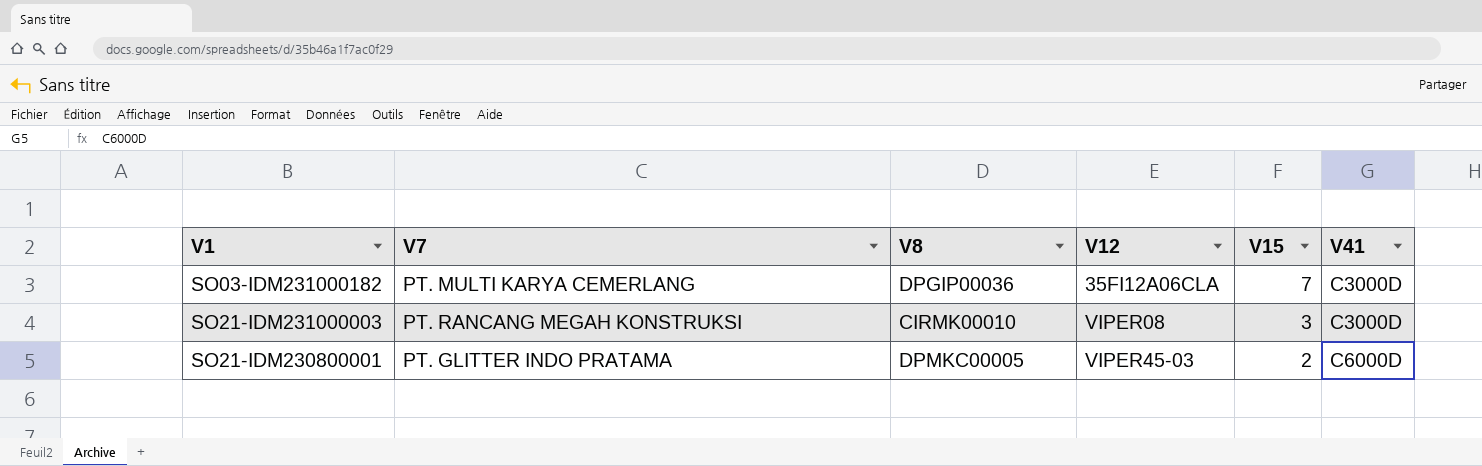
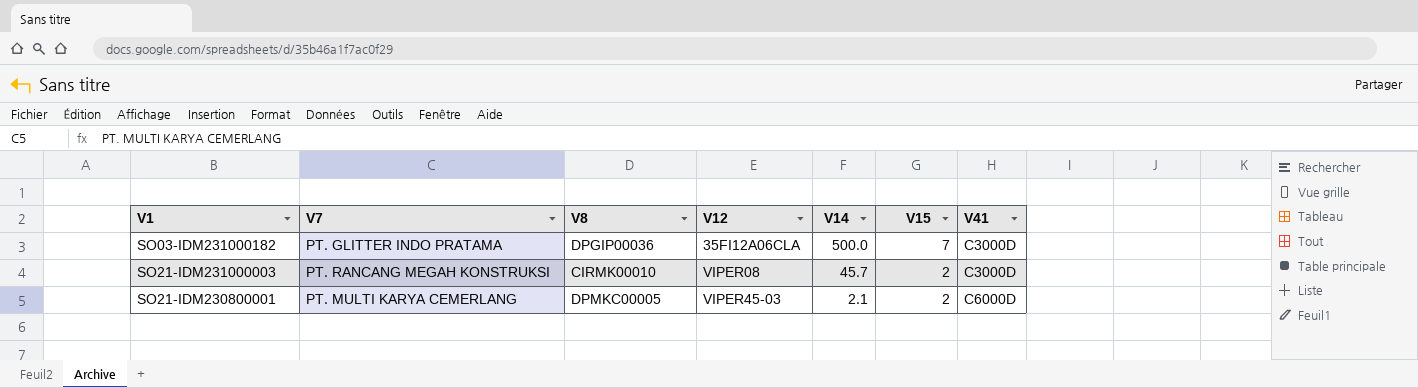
column V14 | position: none -> 5
SO03-IDM231000182 | V7: PT. MULTI KARYA CEMERLANG -> PT. GLITTER INDO PRATAMA
SO21-IDM231000003 | V15: 3 -> 2
SO21-IDM230800001 | V7: PT. GLITTER INDO PRATAMA -> PT. MULTI KARYA CEMERLANG

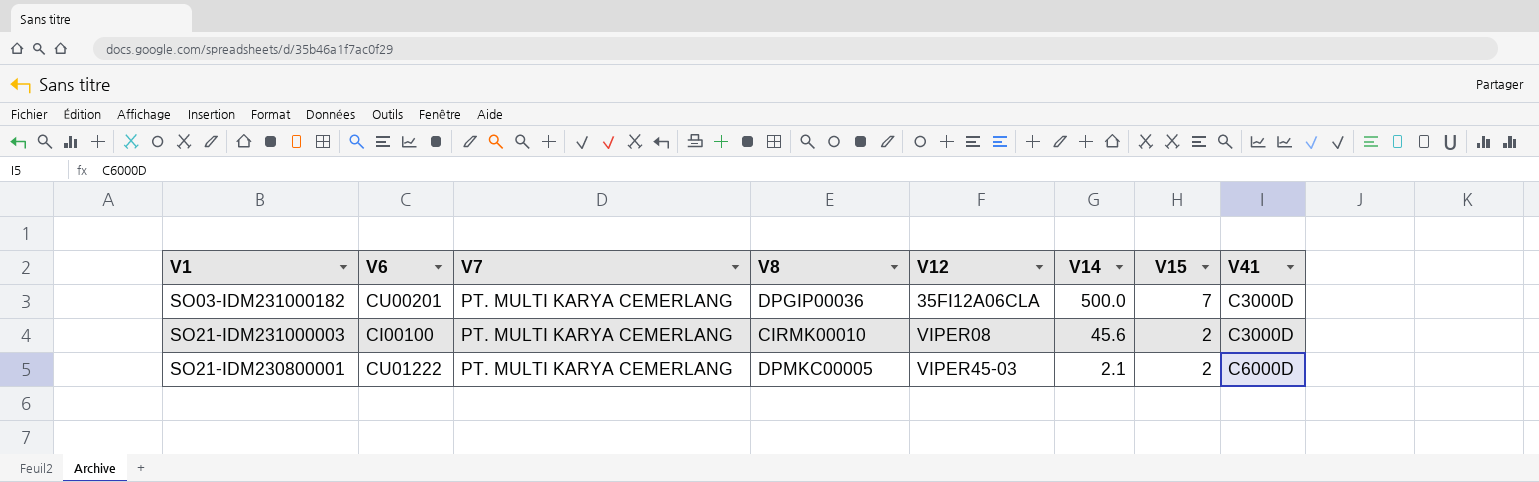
column V6 | position: none -> 2
SO03-IDM231000182 | V7: PT. GLITTER INDO PRATAMA -> PT. MULTI KARYA CEMERLANG
SO21-IDM231000003 | V7: PT. RANCANG MEGAH KONSTRUKSI -> PT. MULTI KARYA CEMERLANG
SO21-IDM231000003 | V14: 45.7 -> 45.6

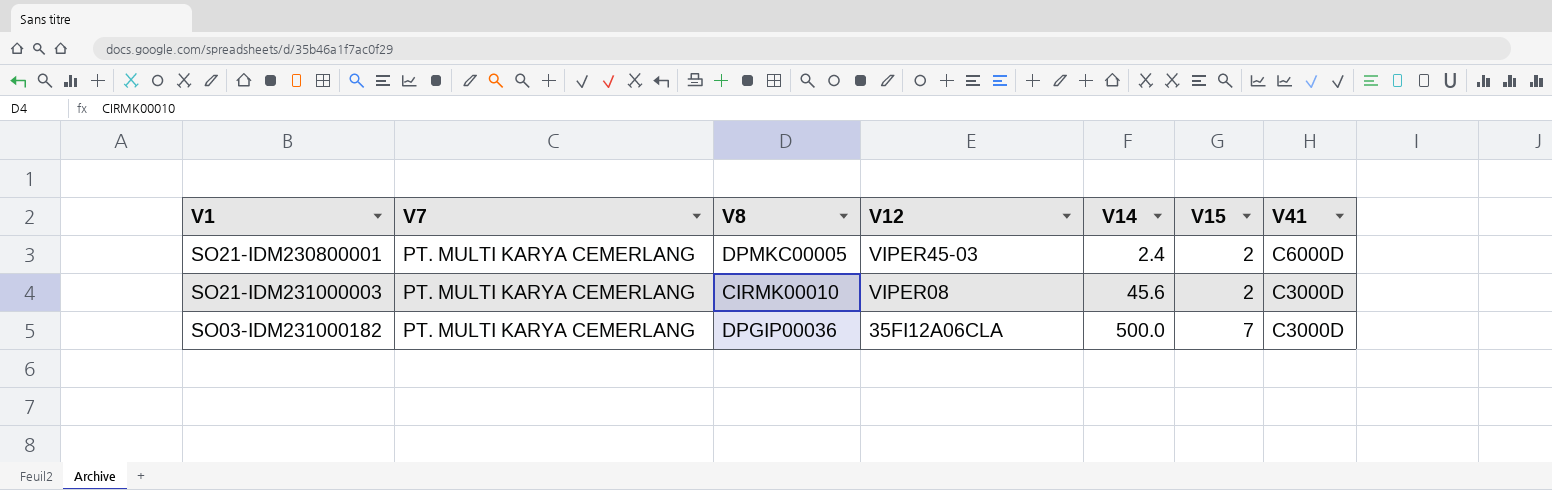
row order: V12 ascending -> V12 descending
column V6 | position: 2 -> none
SO21-IDM230800001 | V14: 2.1 -> 2.4

